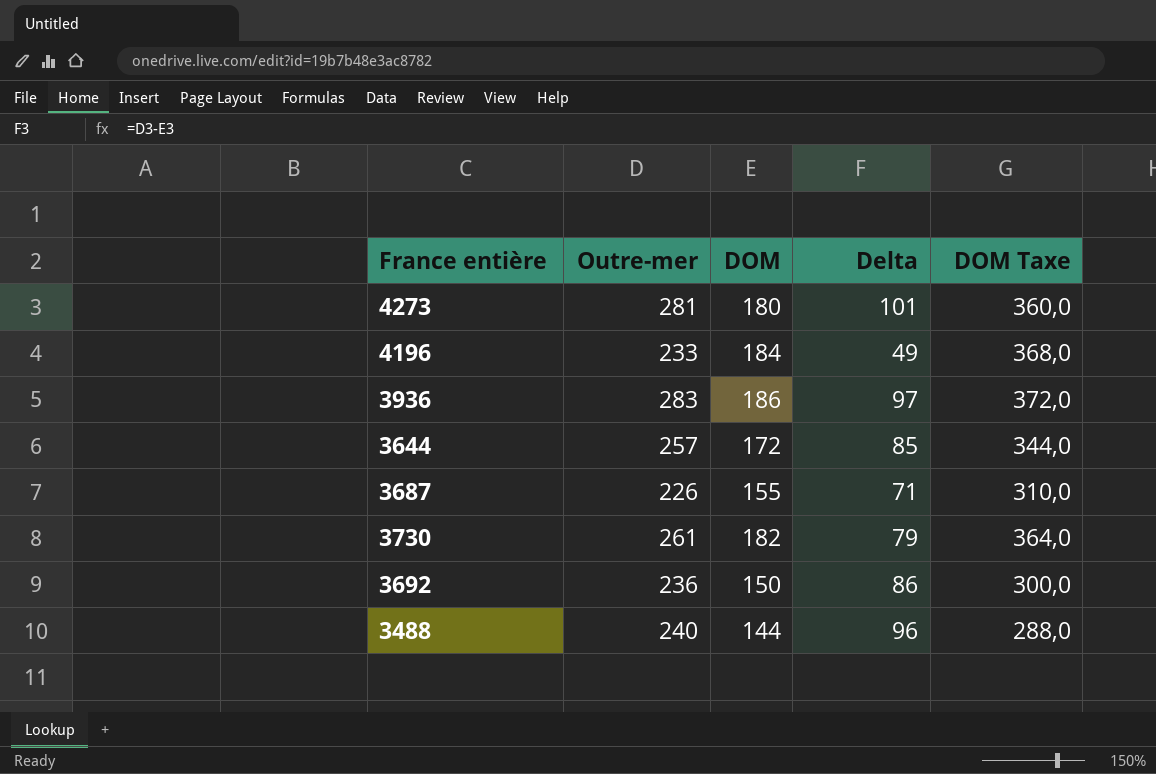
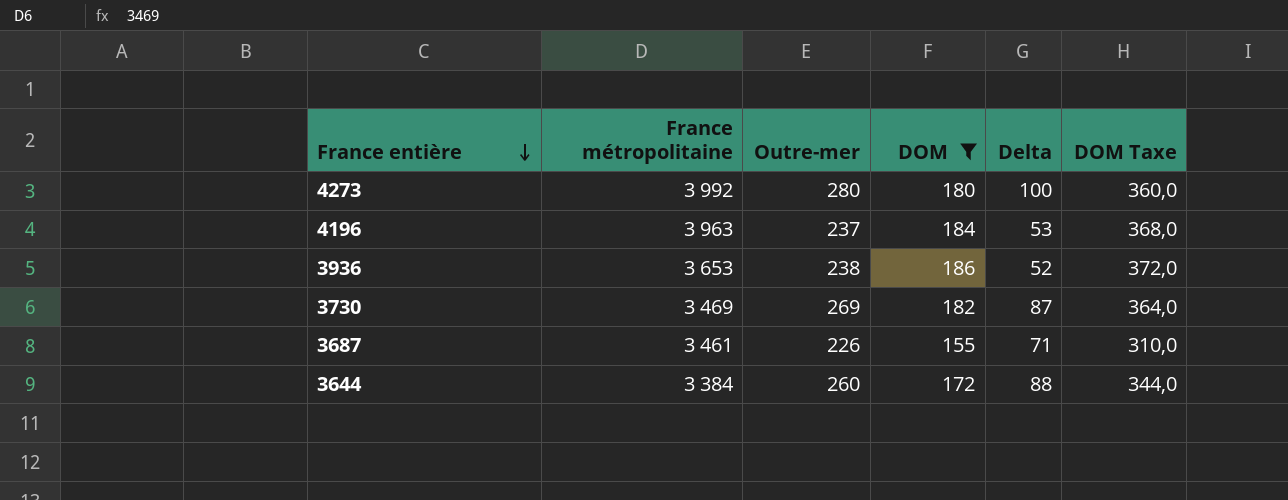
filter: none -> DOM >= 155
row order: none -> France entière descending
column France métropolitaine | position: none -> 2
4273 | Outre-mer: 281 -> 280
4273 | Delta: 101 -> 100
4196 | Outre-mer: 233 -> 237
4196 | Delta: 49 -> 53
3936 | Outre-mer: 283 -> 238
3936 | Delta: 97 -> 52
3730 | Outre-mer: 261 -> 269
3730 | Delta: 79 -> 87
3644 | Outre-mer: 257 -> 260
3644 | Delta: 85 -> 88

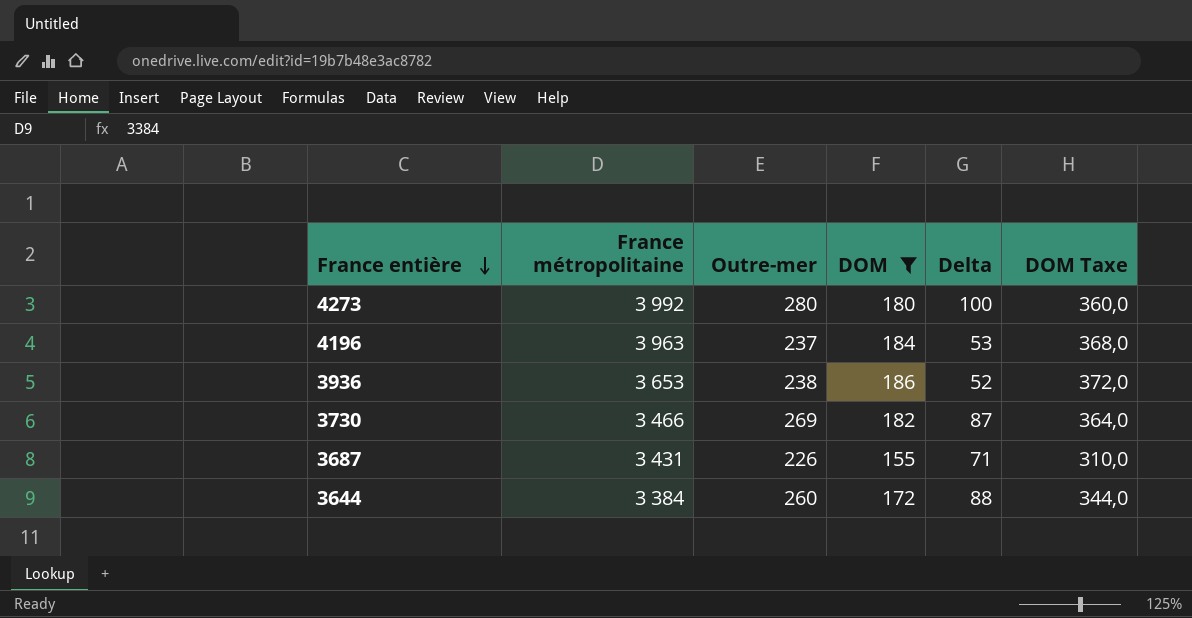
3730 | France métropolitaine: 3 469 -> 3 466
3687 | France métropolitaine: 3 461 -> 3 431

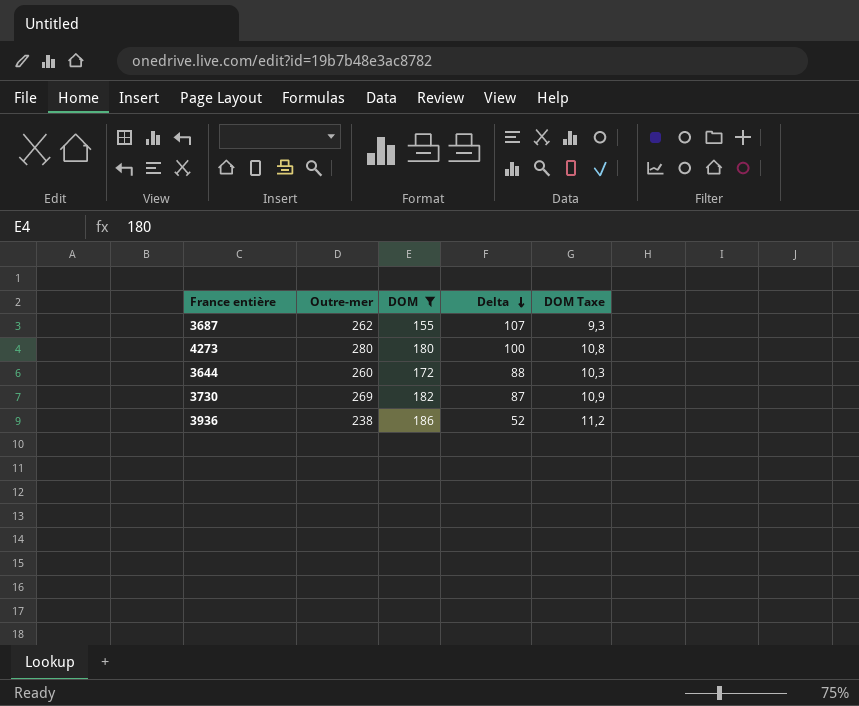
row order: France entière descending -> Delta descending
column France métropolitaine | position: 2 -> none
column DOM Taxe | formula: [DOM] * 2 -> [DOM] * 0,06
row 4196: 3 963 | 237 | 184 | 53 | 368,0 -> none
3687 | Outre-mer: 226 -> 262
3687 | Delta: 71 -> 107

